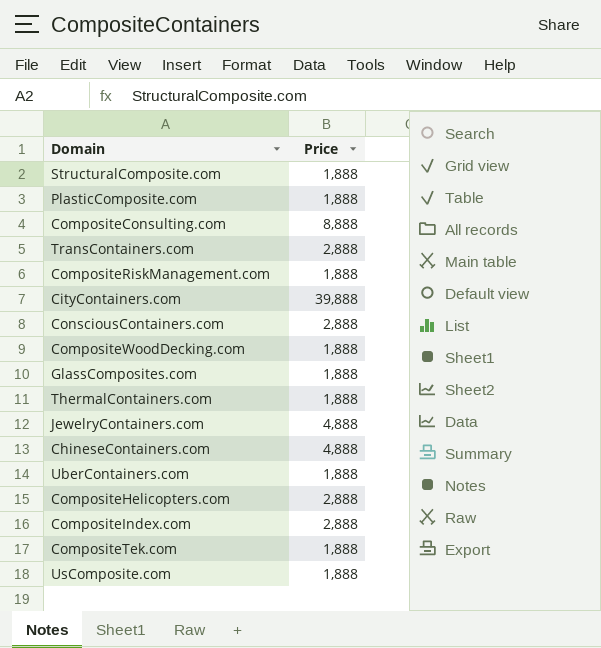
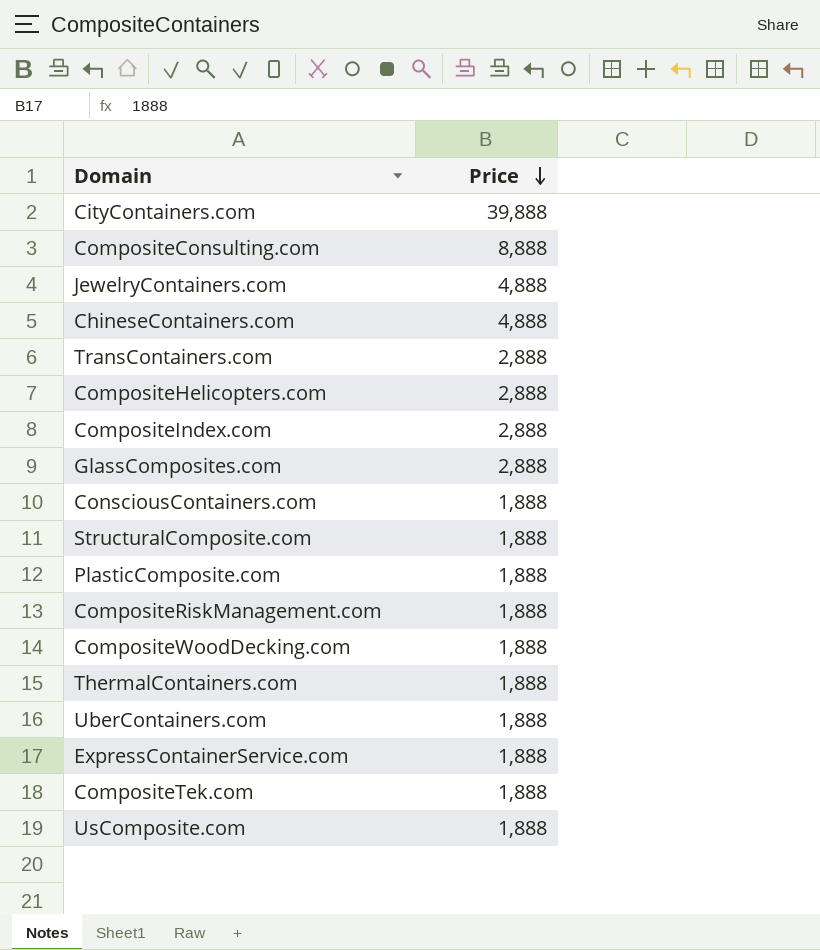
row order: none -> Price descending
GlassComposites.com | Price: 1,888 -> 2,888
ConsciousContainers.com | Price: 2,888 -> 1,888
row ExpressContainerService.com: none -> 1,888

